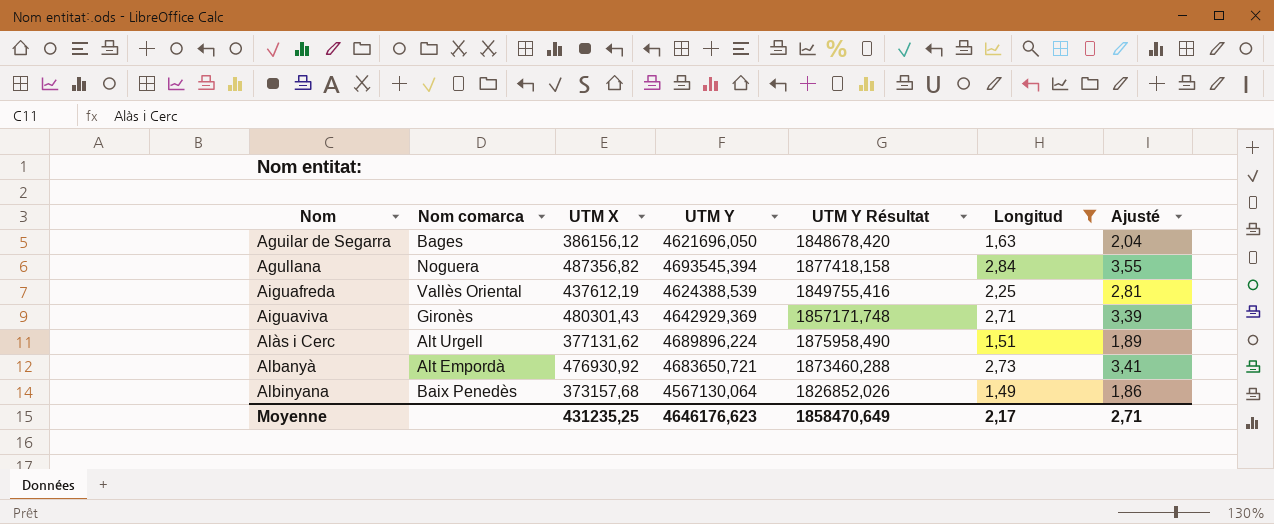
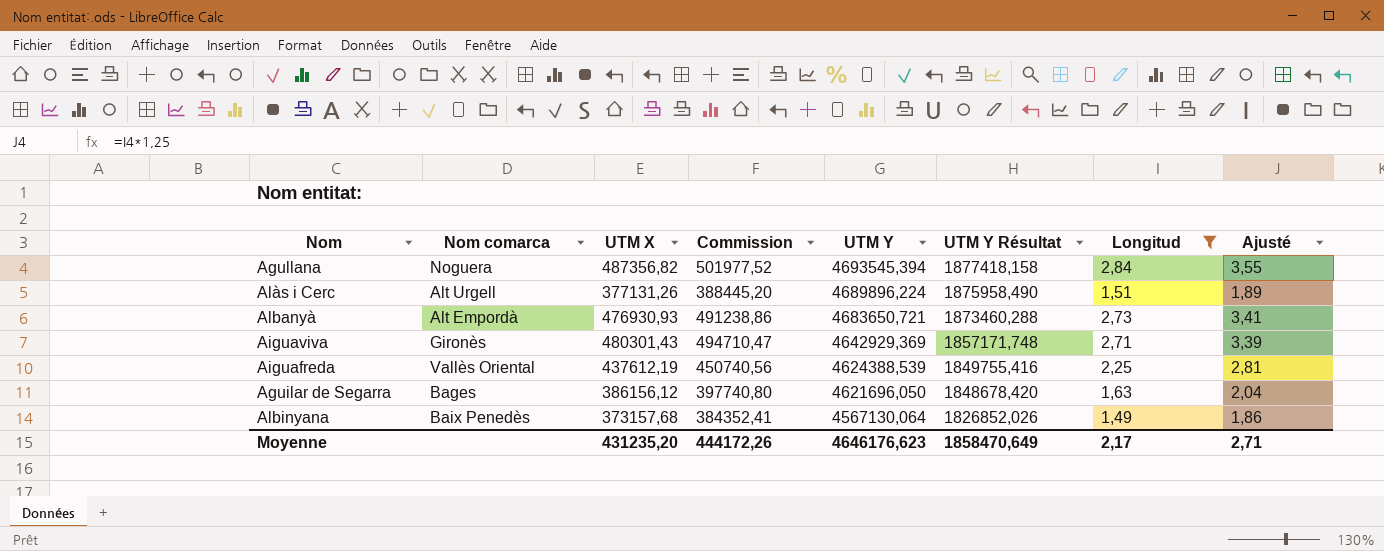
row order: Nom ascending -> UTM Y descending
column Commission | formula: none -> [UTM X] * 1,03
Alàs i Cerc | UTM X: 377131,62 -> 377131,26
Albanyà | UTM X: 476930,92 -> 476930,93
Moyenne | UTM X: 431235,25 -> 431235,20

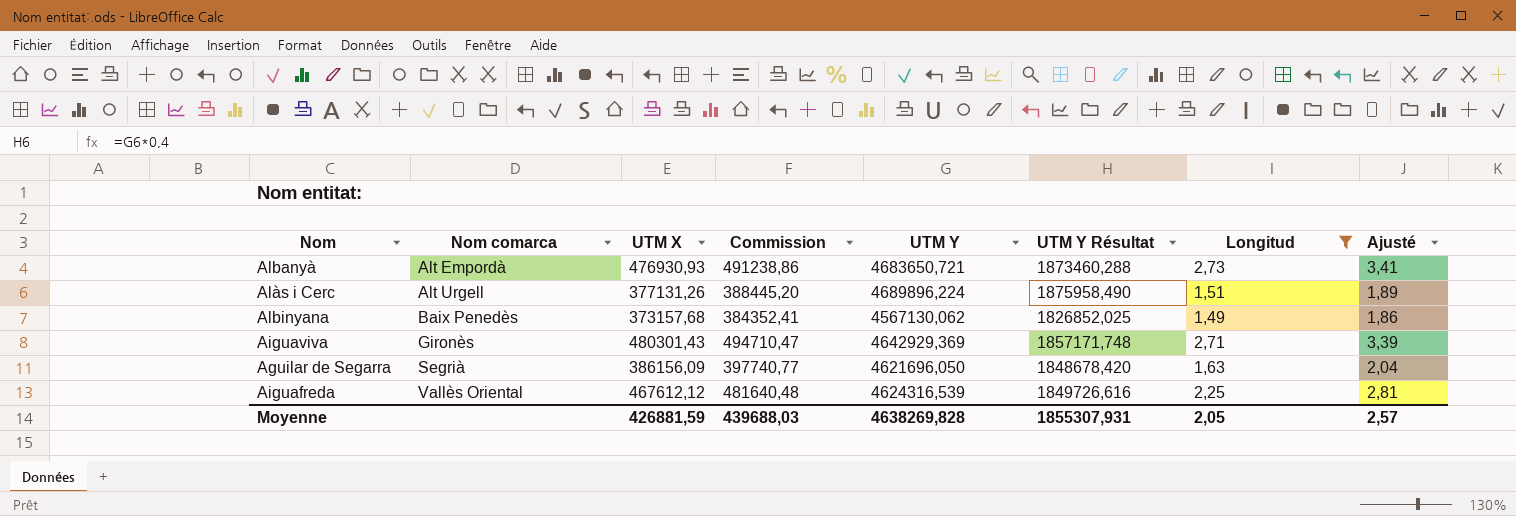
row order: UTM Y descending -> Nom comarca ascending
row Agullana: Noguera | 487356,82 | 501977,52 | 4693545,394 | 1877418,158 | 2,84 | 3,55 -> none
Albinyana | UTM Y: 4567130,064 -> 4567130,062
Albinyana | UTM Y Résultat: 1826852,026 -> 1826852,025
Aguilar de Segarra | Nom comarca: Bages -> Segrià
Aguilar de Segarra | UTM X: 386156,12 -> 386156,09
Aguilar de Segarra | Commission: 397740,80 -> 397740,77
Aiguafreda | UTM X: 437612,19 -> 467612,12
Aiguafreda | Commission: 450740,56 -> 481640,48
Aiguafreda | UTM Y: 4624388,539 -> 4624316,539
Aiguafreda | UTM Y Résultat: 1849755,416 -> 1849726,616
Moyenne | UTM X: 431235,20 -> 426881,59
Moyenne | Commission: 444172,26 -> 439688,03
Moyenne | UTM Y: 4646176,623 -> 4638269,828
Moyenne | UTM Y Résultat: 1858470,649 -> 1855307,931
Moyenne | Longitud: 2,17 -> 2,05
Moyenne | Ajusté: 2,71 -> 2,57

